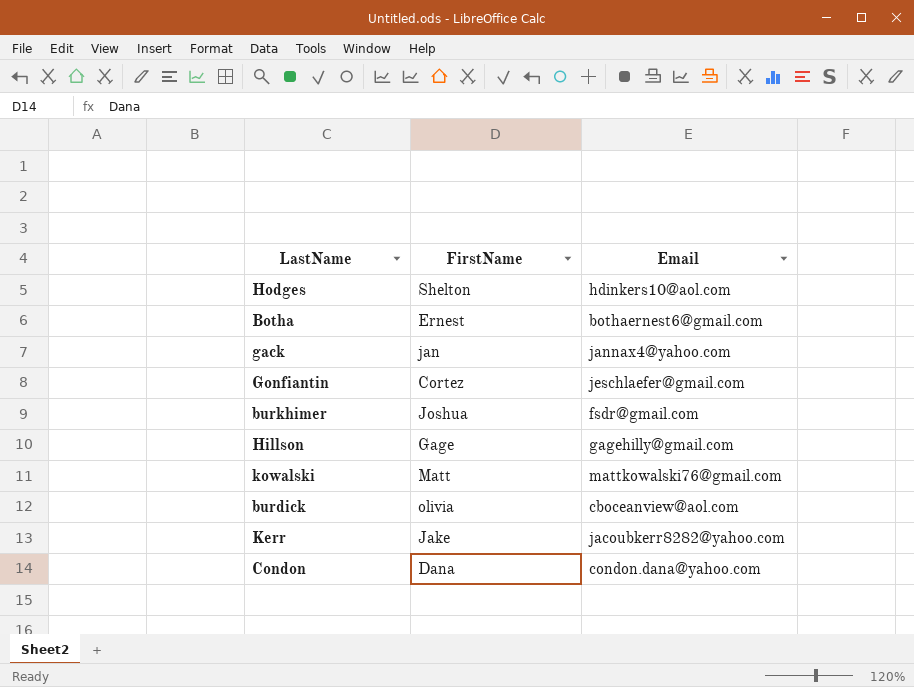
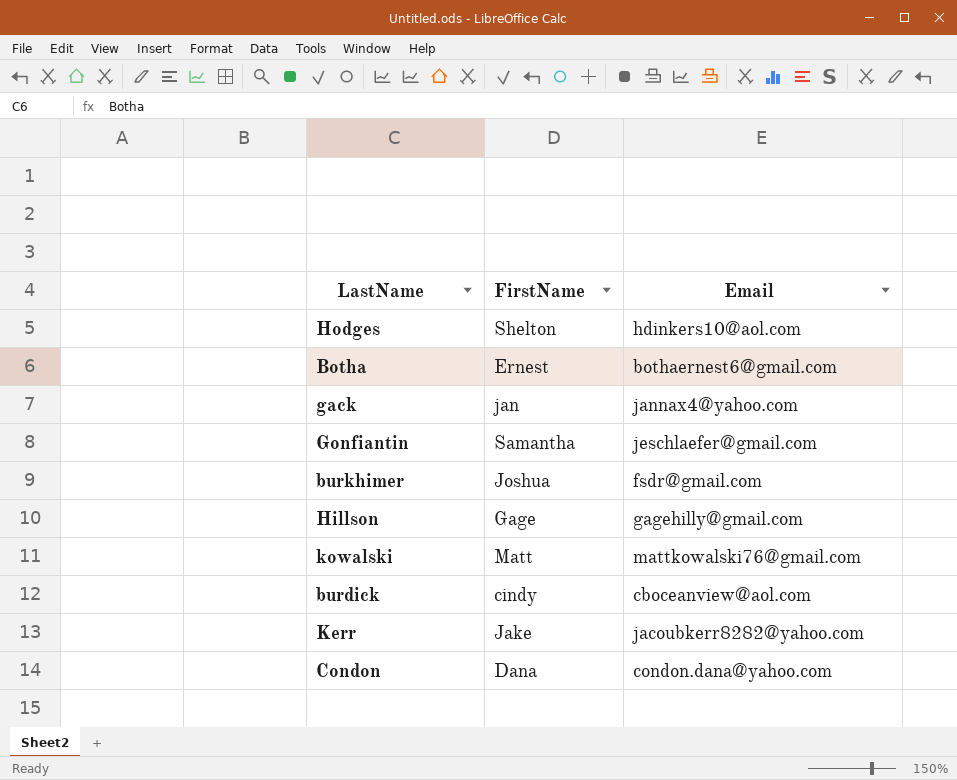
Gonfiantin | FirstName: Cortez -> Samantha
burdick | FirstName: olivia -> cindy

